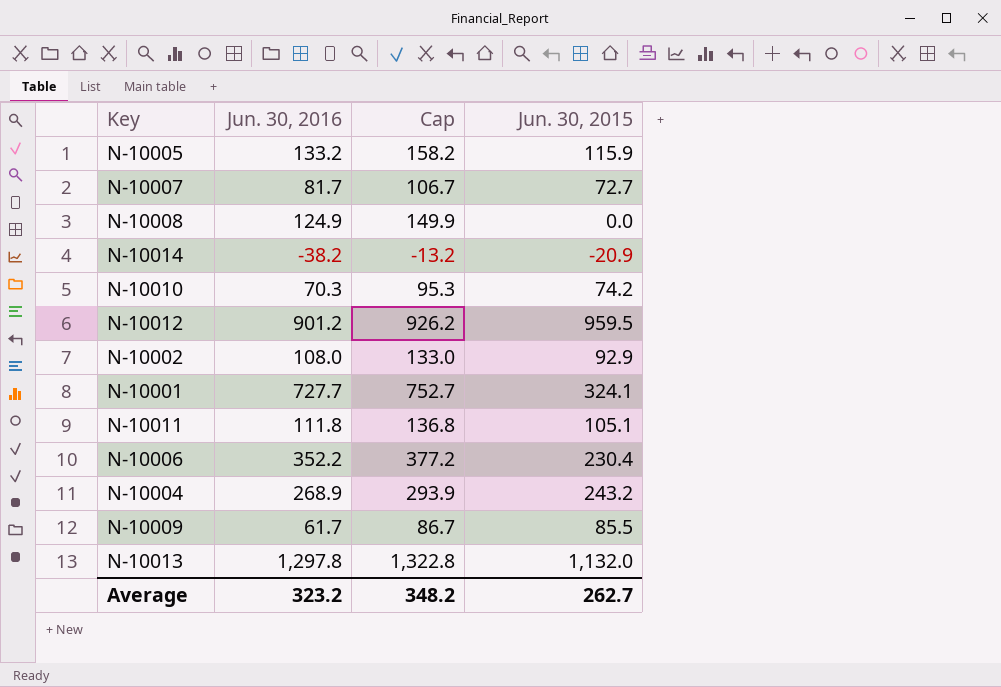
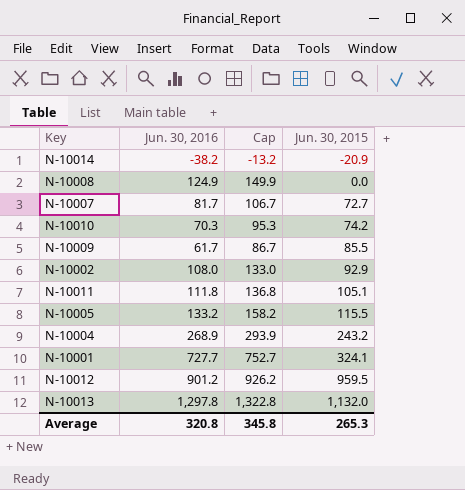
row order: none -> Jun. 30, 2015 ascending
row N-10006: 352.2 | 377.2 | 230.4 -> none
N-10005 | Jun. 30, 2015: 115.9 -> 115.5
Average | Jun. 30, 2016: 323.2 -> 320.8
Average | Cap: 348.2 -> 345.8
Average | Jun. 30, 2015: 262.7 -> 265.3

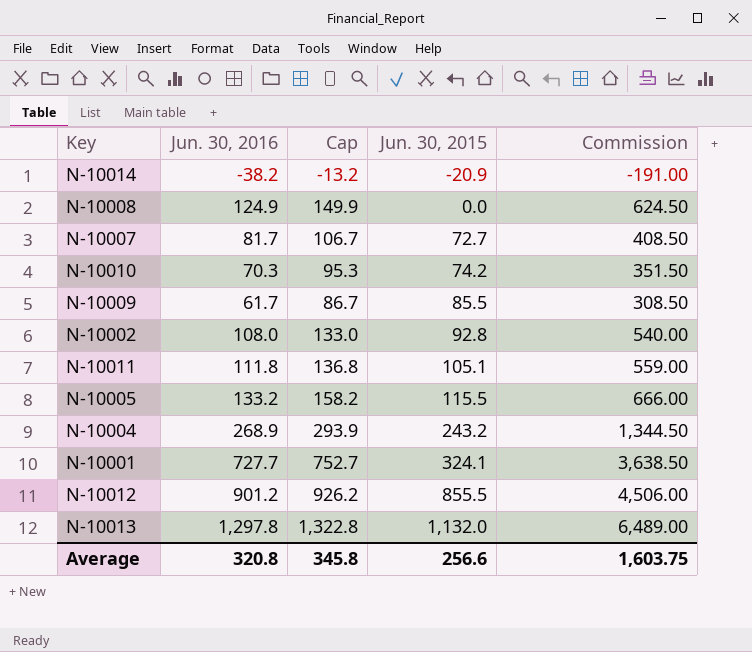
column Commission | formula: none -> [Jun. 30, 2016] * 5
N-10002 | Jun. 30, 2015: 92.9 -> 92.8
N-10012 | Jun. 30, 2015: 959.5 -> 855.5
Average | Jun. 30, 2015: 265.3 -> 256.6

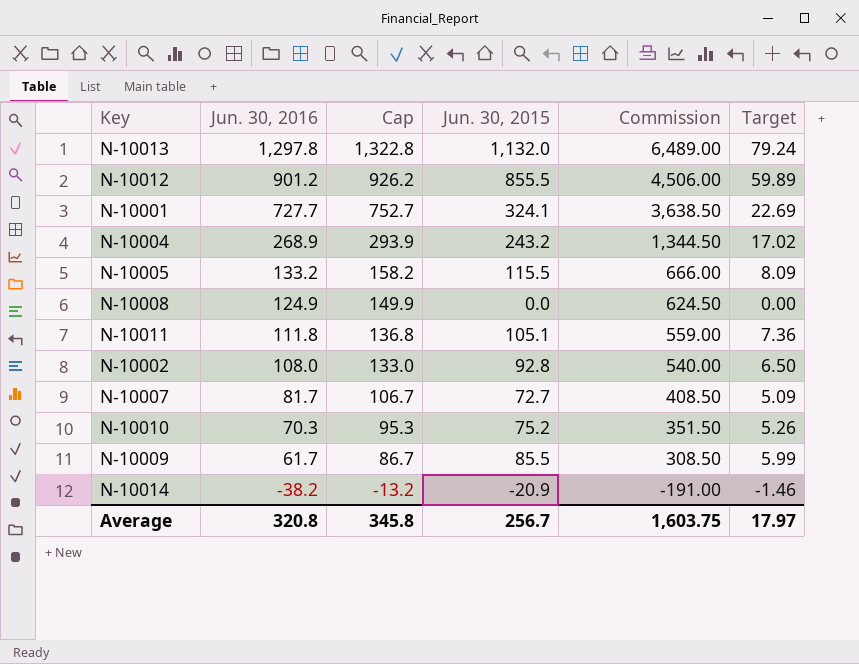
row order: Jun. 30, 2015 ascending -> Jun. 30, 2016 descending
column Target | formula: none -> [Jun. 30, 2015] * 0.07
N-10010 | Jun. 30, 2015: 74.2 -> 75.2
Average | Jun. 30, 2015: 256.6 -> 256.7

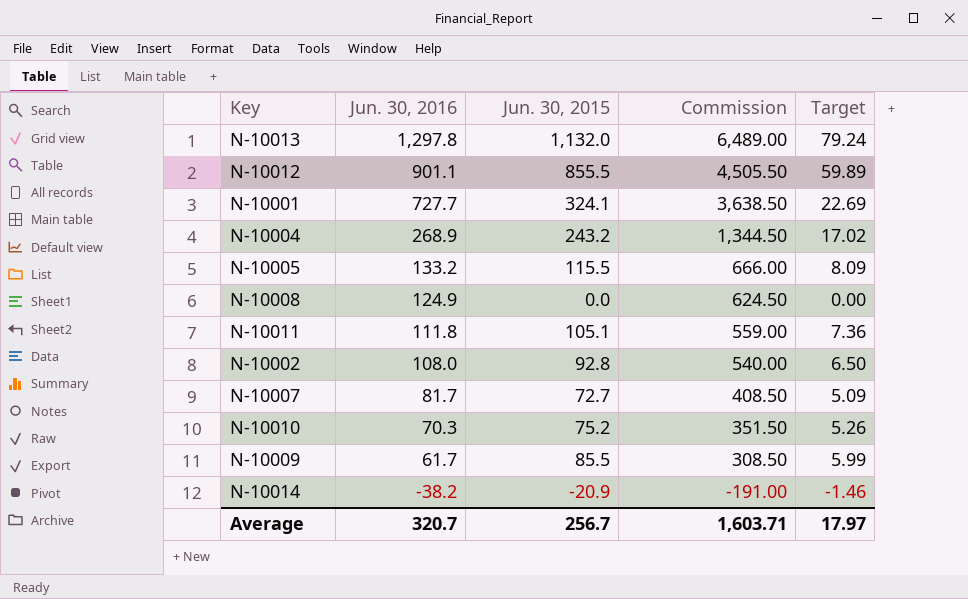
column Cap | formula: [Jun. 30, 2016] + 25 -> none
N-10012 | Jun. 30, 2016: 901.2 -> 901.1
N-10012 | Commission: 4,506.00 -> 4,505.50
Average | Jun. 30, 2016: 320.8 -> 320.7
Average | Commission: 1,603.75 -> 1,603.71

